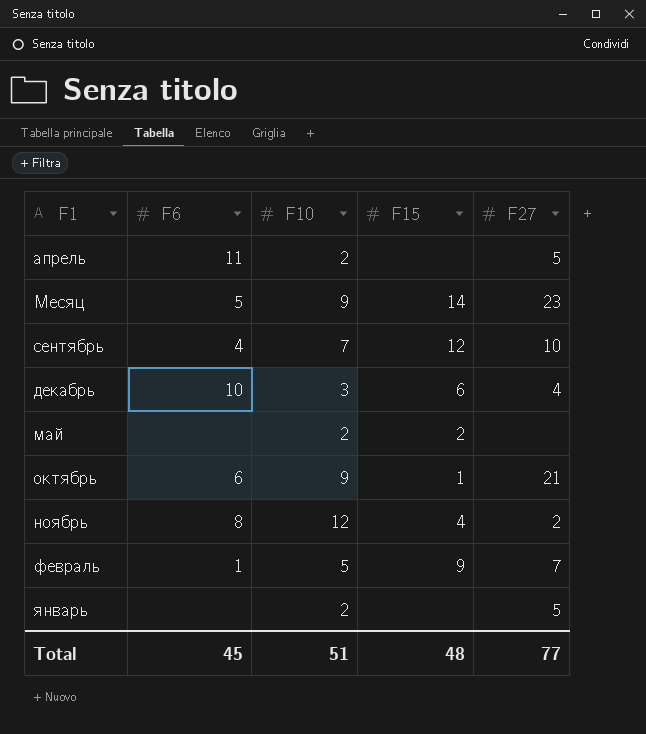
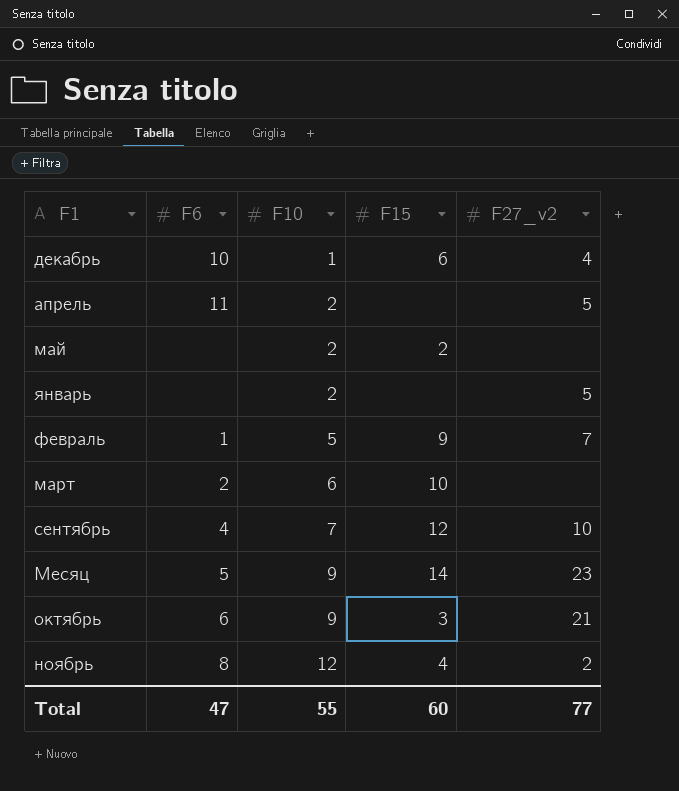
row order: none -> F10 ascending
column name: F27 -> F27_v2
декабрь | F10: 3 -> 1
row март: none -> 2 | 6 | 10 | none
октябрь | F15: 1 -> 3
Total | F6: 45 -> 47
Total | F10: 51 -> 55
Total | F15: 48 -> 60

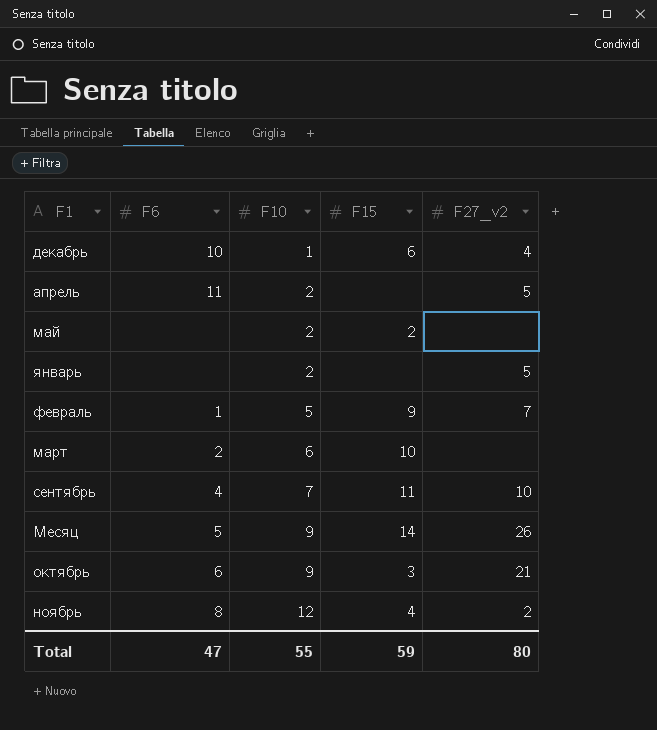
сентябрь | F15: 12 -> 11
Месяц | F27_v2: 23 -> 26
Total | F15: 60 -> 59
Total | F27_v2: 77 -> 80

